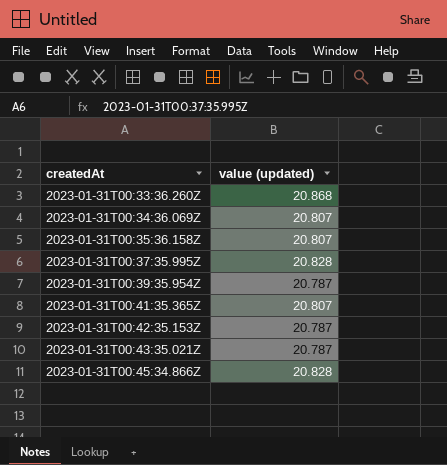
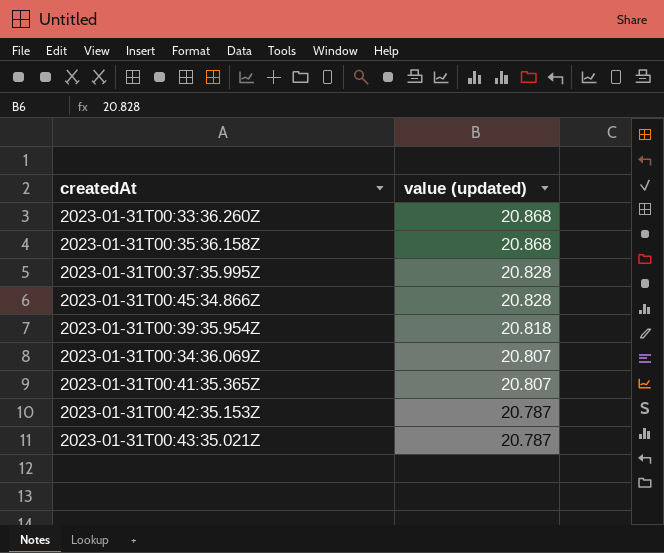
row order: createdAt ascending -> value (updated) descending
2023-01-31T00:35:36.158Z | value (updated): 20.807 -> 20.868
2023-01-31T00:39:35.954Z | value (updated): 20.787 -> 20.818

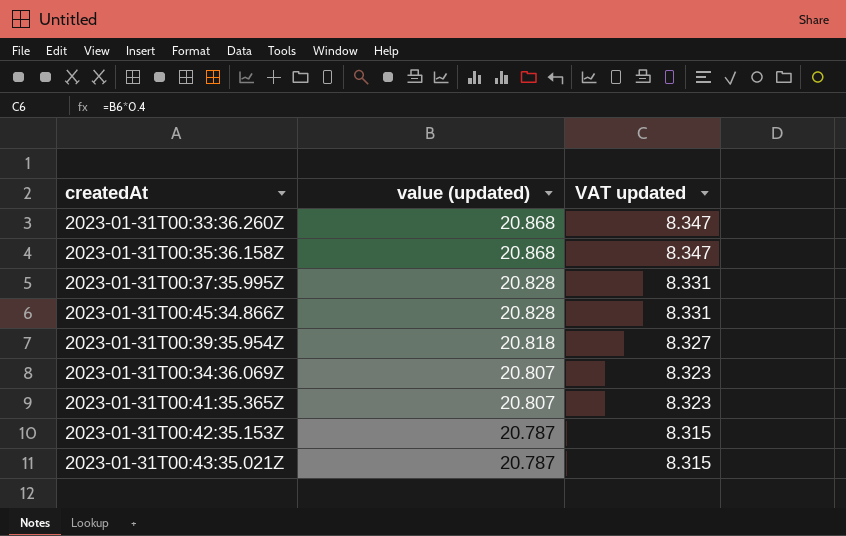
column VAT updated | formula: none -> [value (updated)] * 0.4

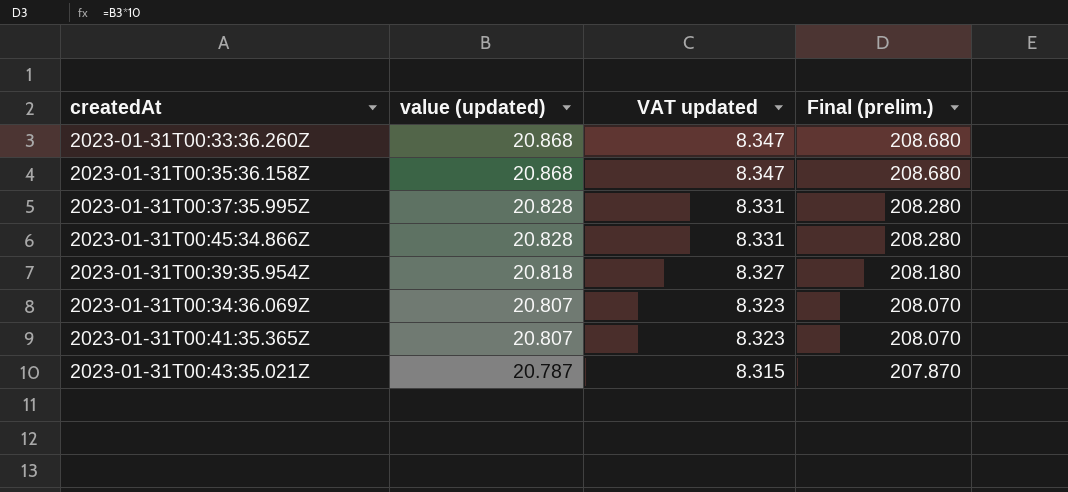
column Final (prelim.) | formula: none -> [value (updated)] * 10
row 2023-01-31T00:42:35.153Z: 20.787 | 8.315 -> none

